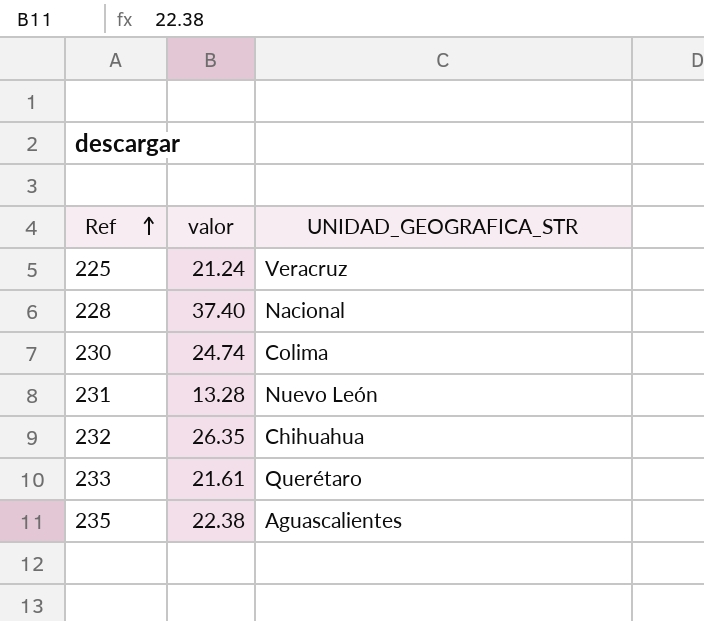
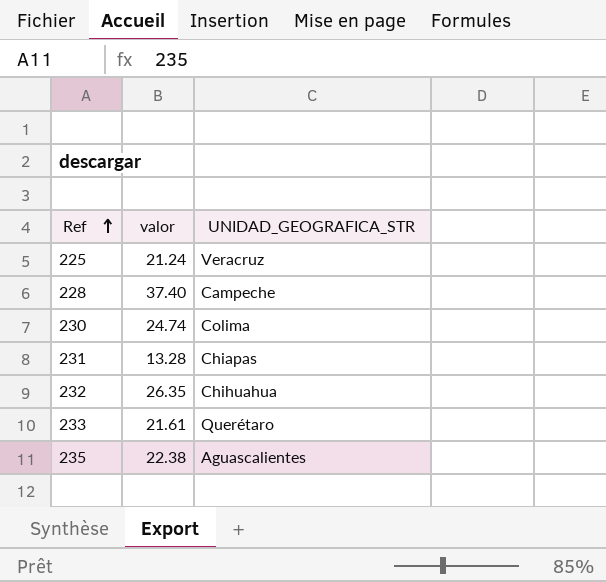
228 | UNIDAD_GEOGRAFICA_STR: Nacional -> Campeche
231 | UNIDAD_GEOGRAFICA_STR: Nuevo León -> Chiapas

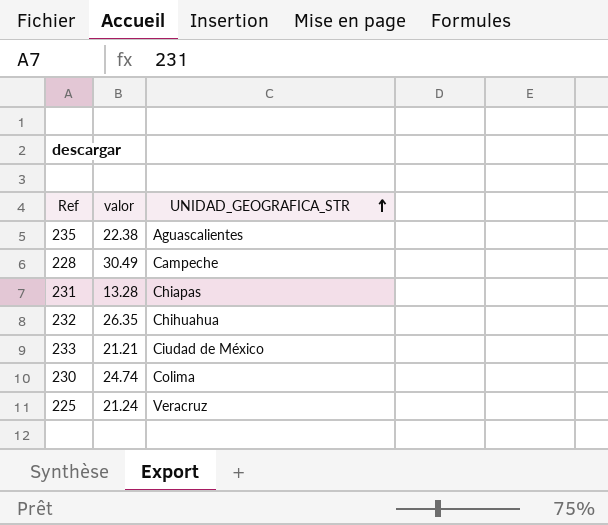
row order: Ref ascending -> UNIDAD_GEOGRAFICA_STR ascending
228 | valor: 37.40 -> 30.49
233 | valor: 21.61 -> 21.21
233 | UNIDAD_GEOGRAFICA_STR: Querétaro -> Ciudad de México

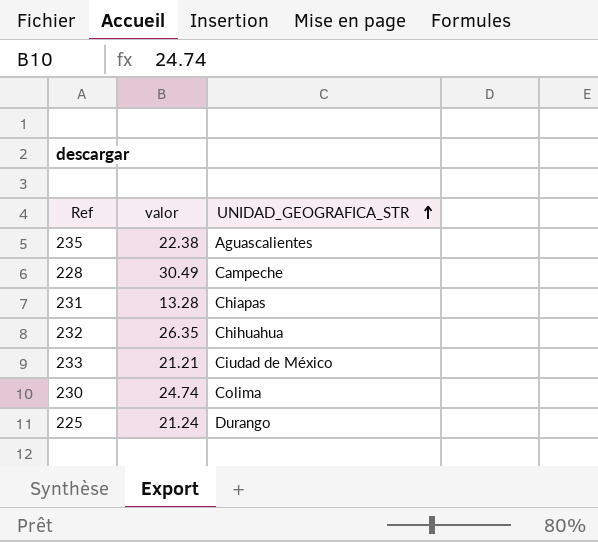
225 | UNIDAD_GEOGRAFICA_STR: Veracruz -> Durango

